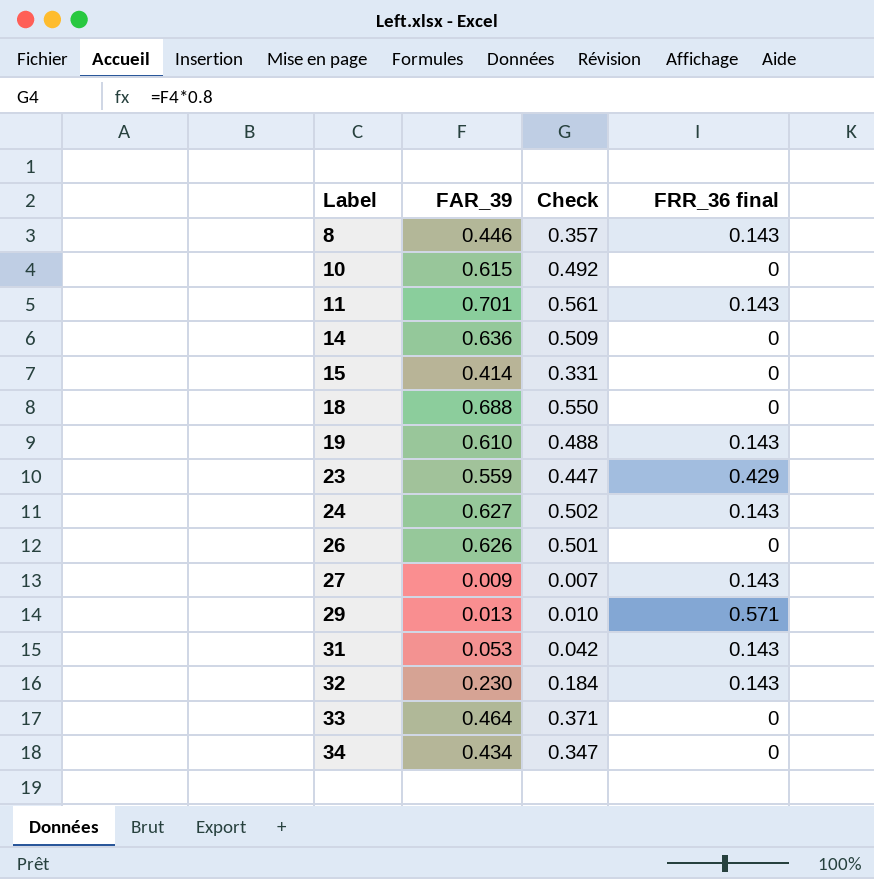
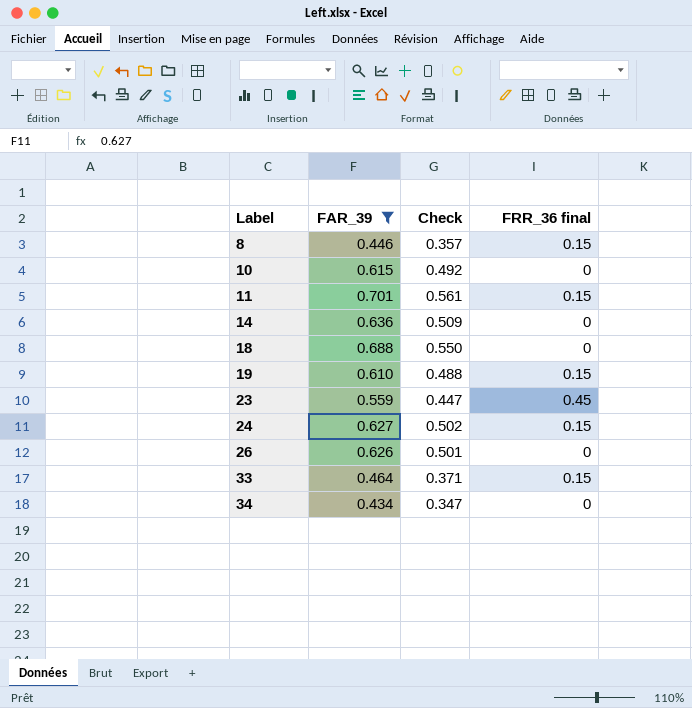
filter: none -> FAR_39 >= 0.434
8 | FRR_36 final: 0.143 -> 0.15
11 | FRR_36 final: 0.143 -> 0.15
19 | FRR_36 final: 0.143 -> 0.15
23 | FRR_36 final: 0.429 -> 0.45
24 | FRR_36 final: 0.143 -> 0.15
33 | FRR_36 final: 0 -> 0.15

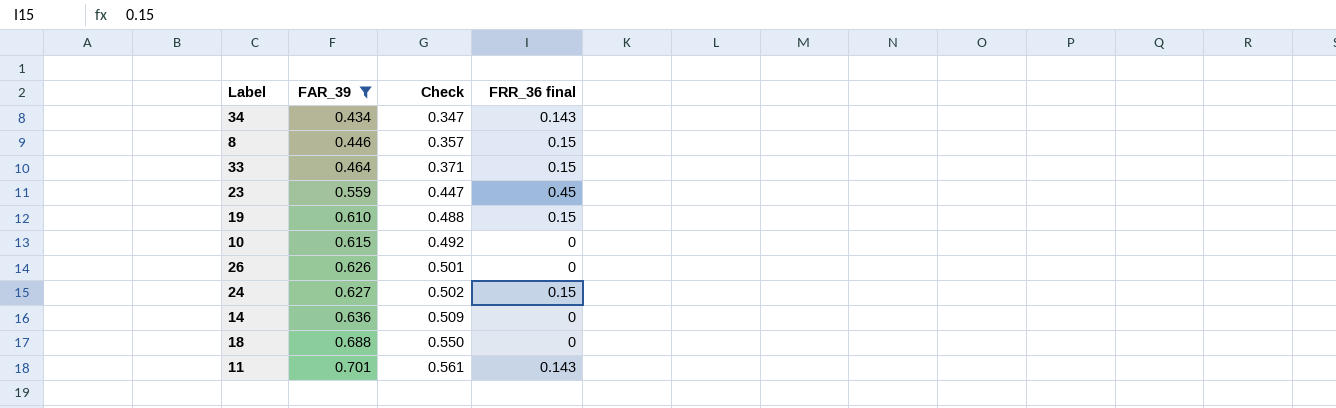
row order: Label ascending -> FAR_39 ascending
34 | FRR_36 final: 0 -> 0.143
11 | FRR_36 final: 0.15 -> 0.143

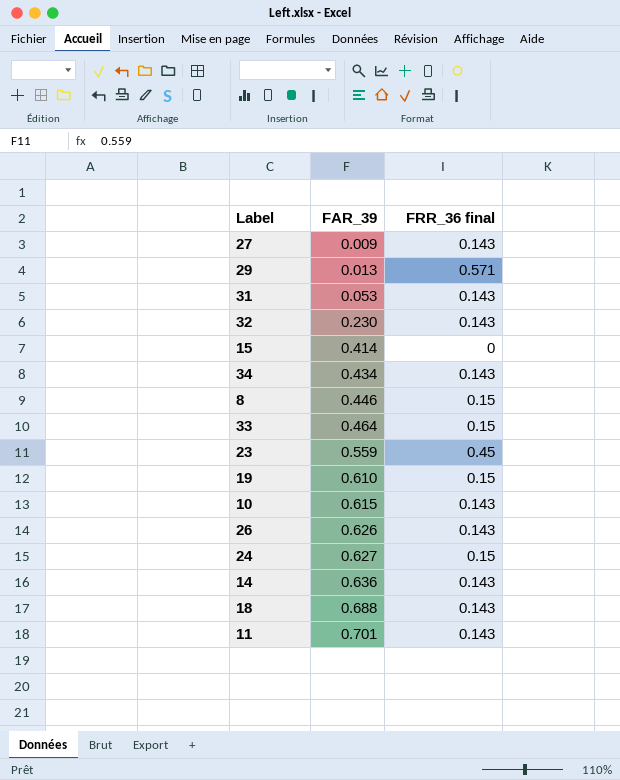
filter: FAR_39 >= 0.434 -> none
column Check | formula: [FAR_39] * 0.8 -> none
10 | FRR_36 final: 0 -> 0.143
26 | FRR_36 final: 0 -> 0.143
14 | FRR_36 final: 0 -> 0.143
18 | FRR_36 final: 0 -> 0.143

